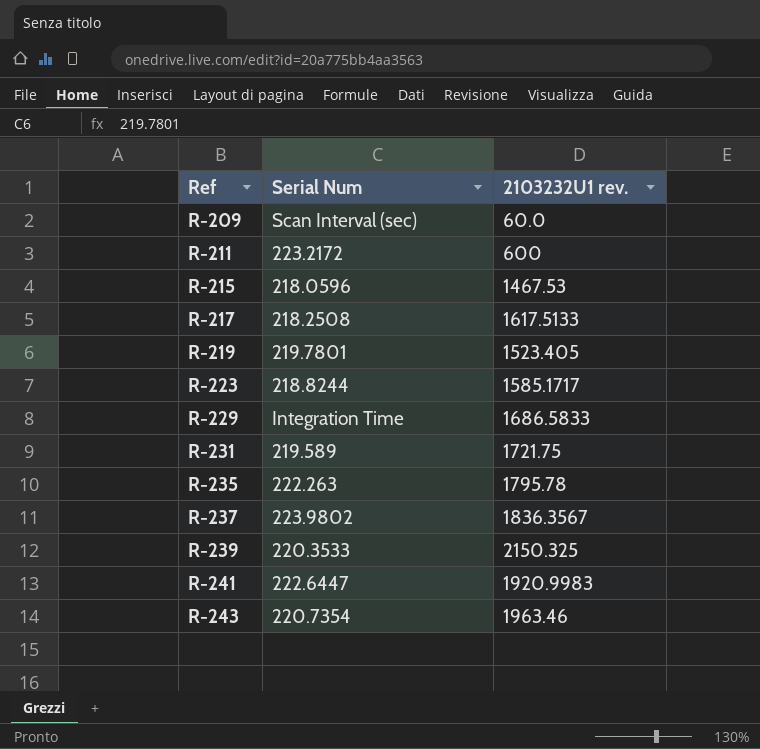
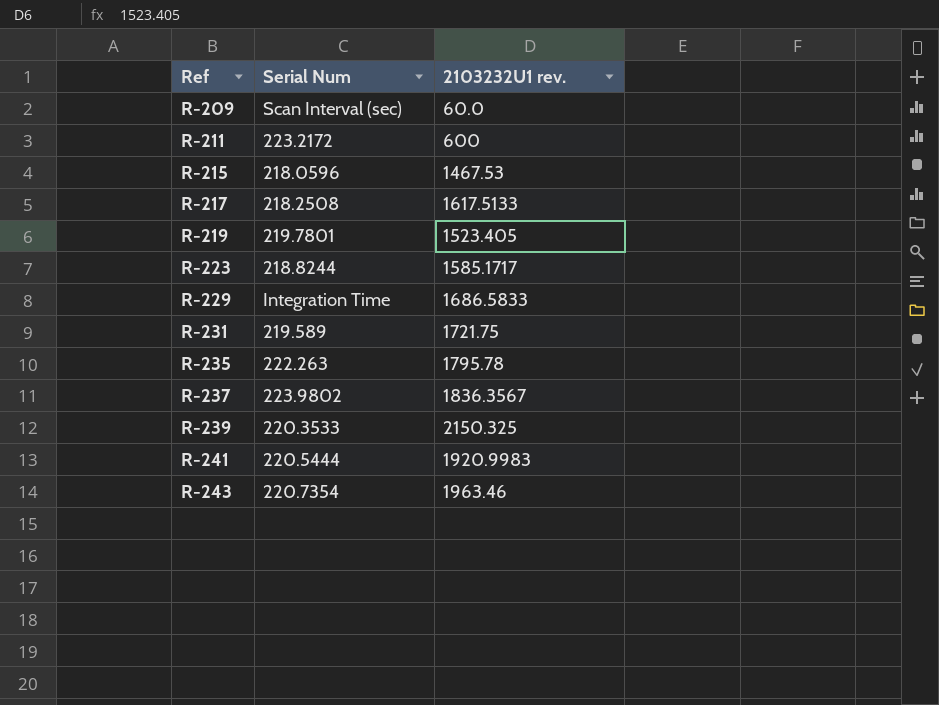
R-241 | Serial Num: 222.6447 -> 220.5444

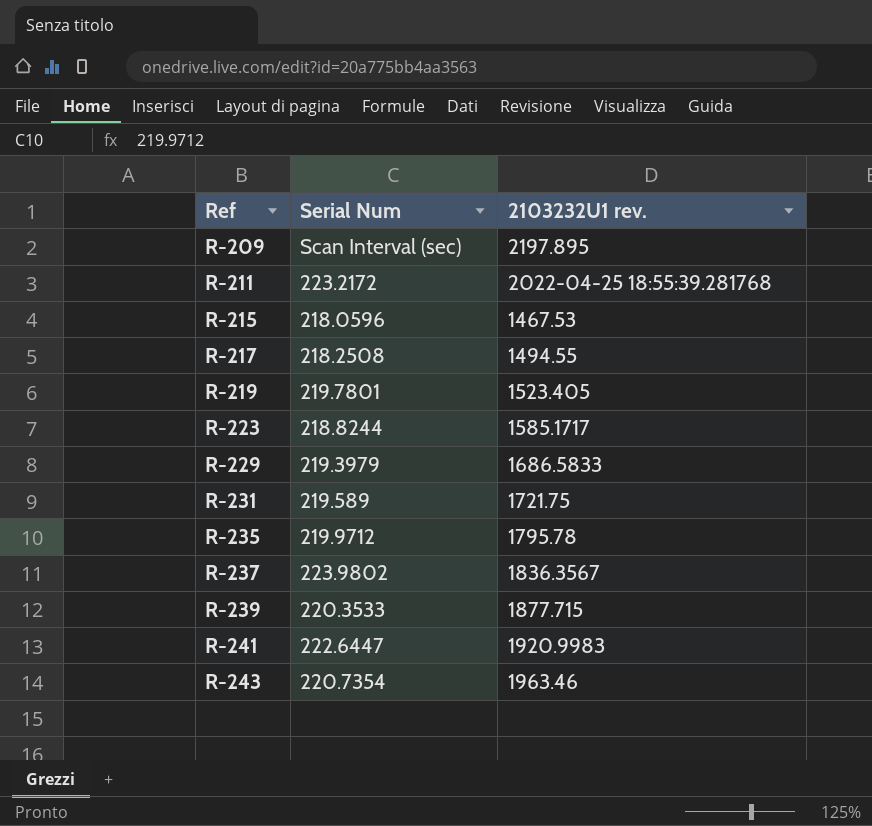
R-209 | 2103232U1 rev.: 60.0 -> 2197.895
R-211 | 2103232U1 rev.: 600 -> 2022-04-25 18:55:39.281768
R-217 | 2103232U1 rev.: 1617.5133 -> 1494.55
R-229 | Serial Num: Integration Time -> 219.3979
R-235 | Serial Num: 222.263 -> 219.9712
R-239 | 2103232U1 rev.: 2150.325 -> 1877.715
R-241 | Serial Num: 220.5444 -> 222.6447

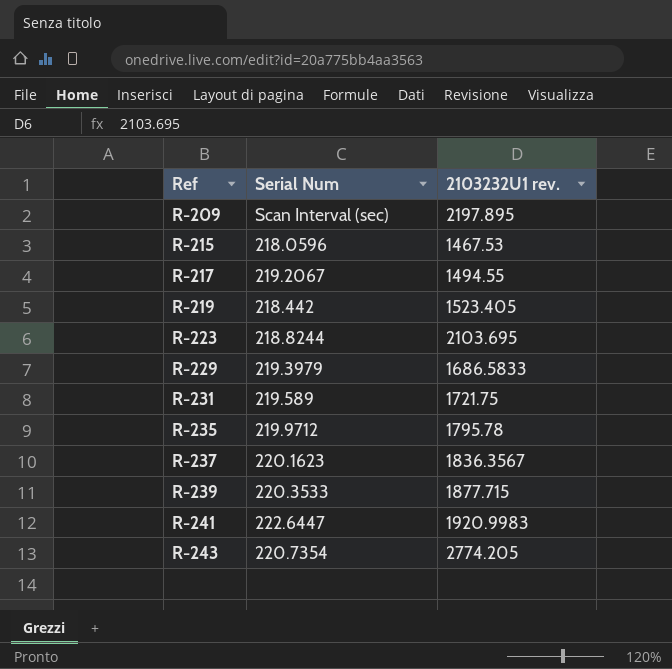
row R-211: 223.2172 | 2022-04-25 18:55:39.281768 -> none
R-217 | Serial Num: 218.2508 -> 219.2067
R-219 | Serial Num: 219.7801 -> 218.442
R-223 | 2103232U1 rev.: 1585.1717 -> 2103.695
R-237 | Serial Num: 223.9802 -> 220.1623
R-243 | 2103232U1 rev.: 1963.46 -> 2774.205

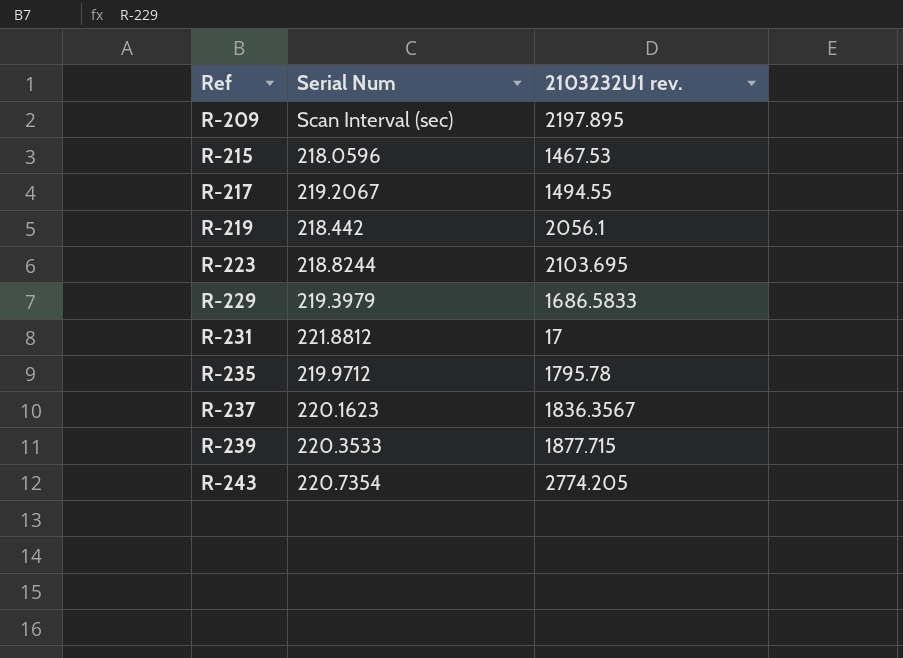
row R-241: 222.6447 | 1920.9983 -> none
R-219 | 2103232U1 rev.: 1523.405 -> 2056.1
R-231 | Serial Num: 219.589 -> 221.8812
R-231 | 2103232U1 rev.: 1721.75 -> 17

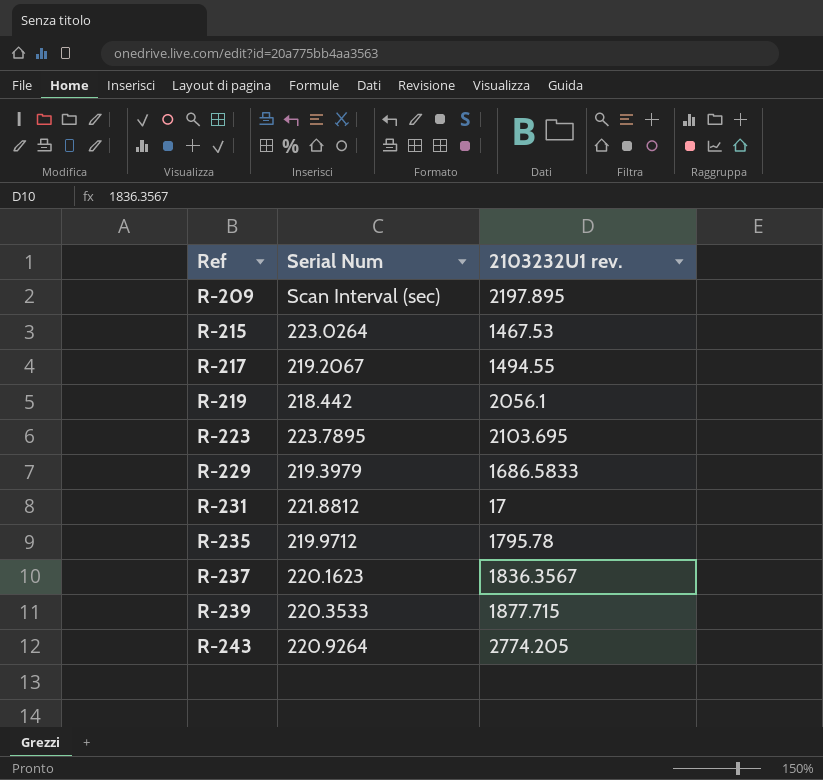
R-215 | Serial Num: 218.0596 -> 223.0264
R-223 | Serial Num: 218.8244 -> 223.7895
R-243 | Serial Num: 220.7354 -> 220.9264

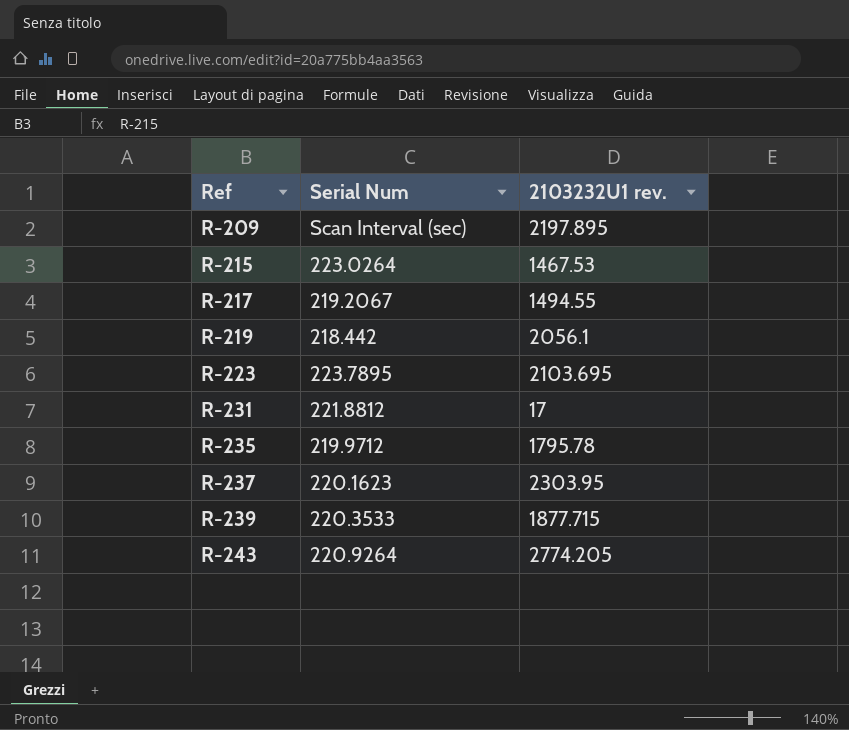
row R-229: 219.3979 | 1686.5833 -> none
R-237 | 2103232U1 rev.: 1836.3567 -> 2303.95

